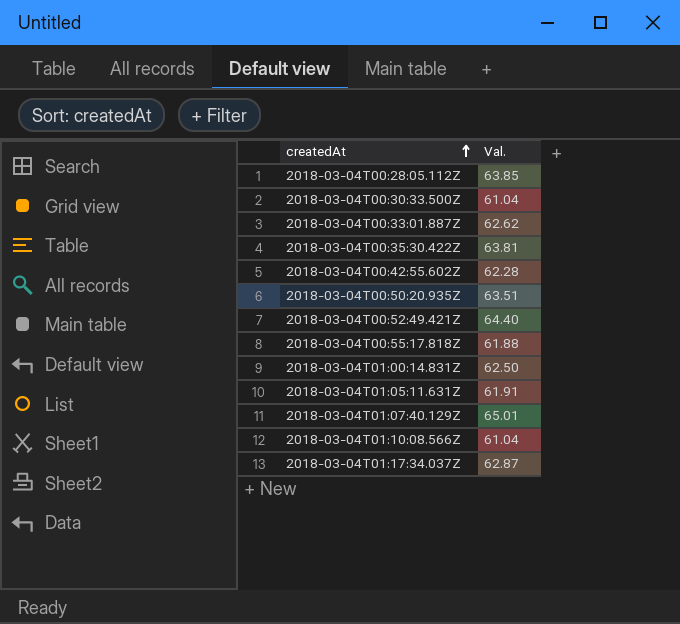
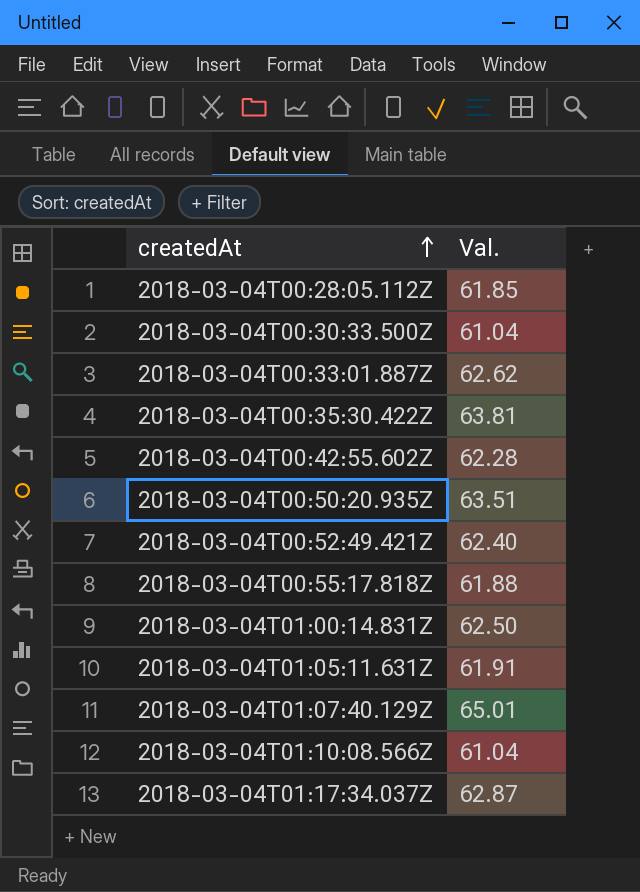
2018-03-04T00:28:05.112Z | Val.: 63.85 -> 61.85
2018-03-04T00:52:49.421Z | Val.: 64.40 -> 62.40

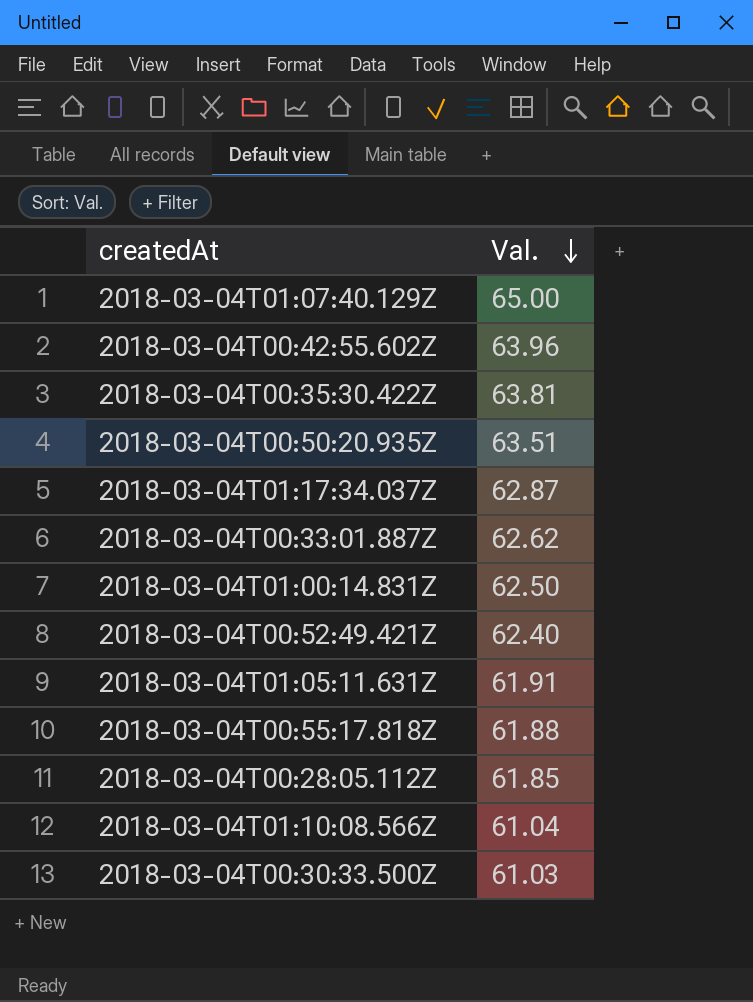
row order: createdAt ascending -> Val. descending
2018-03-04T01:07:40.129Z | Val.: 65.01 -> 65.00
2018-03-04T00:42:55.602Z | Val.: 62.28 -> 63.96
2018-03-04T00:30:33.500Z | Val.: 61.04 -> 61.03

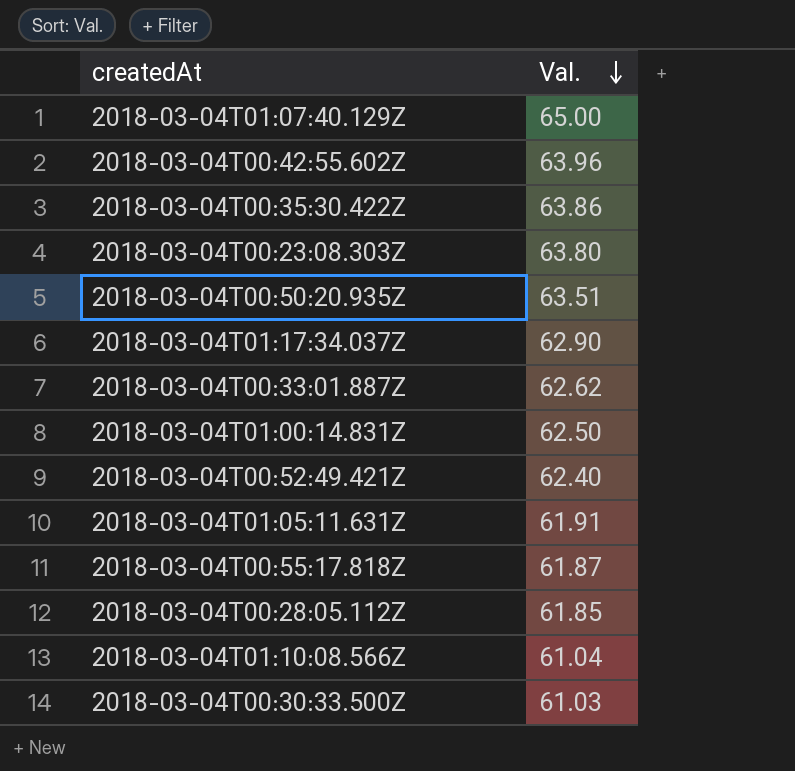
2018-03-04T00:35:30.422Z | Val.: 63.81 -> 63.86
row 2018-03-04T00:23:08.303Z: none -> 63.80
2018-03-04T01:17:34.037Z | Val.: 62.87 -> 62.90
2018-03-04T00:55:17.818Z | Val.: 61.88 -> 61.87

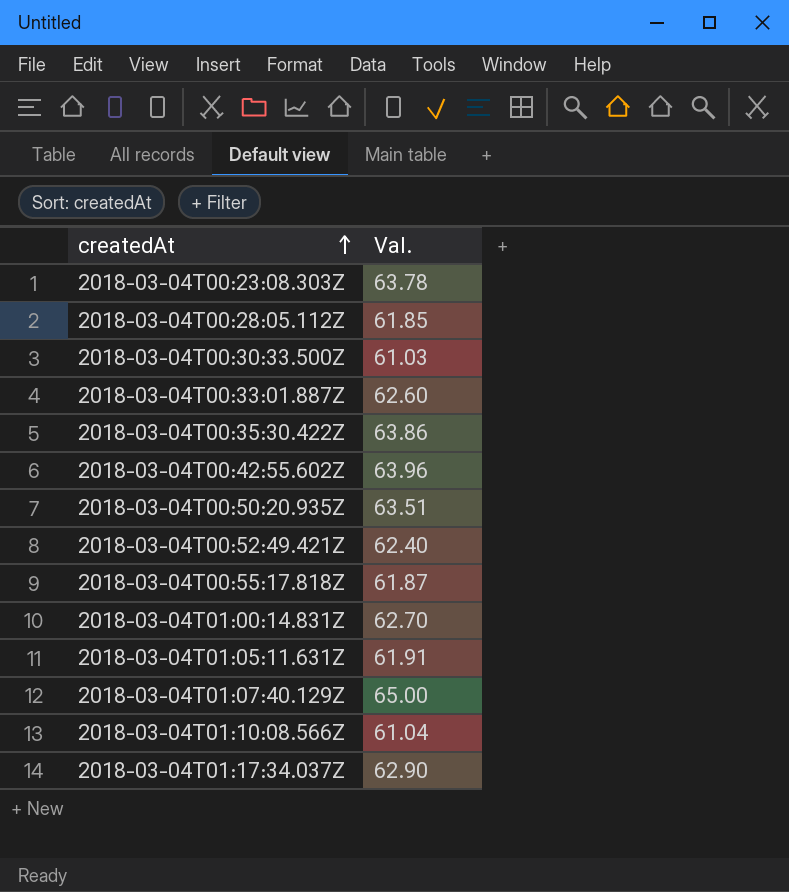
row order: Val. descending -> createdAt ascending
2018-03-04T00:23:08.303Z | Val.: 63.80 -> 63.78
2018-03-04T00:33:01.887Z | Val.: 62.62 -> 62.60
2018-03-04T01:00:14.831Z | Val.: 62.50 -> 62.70

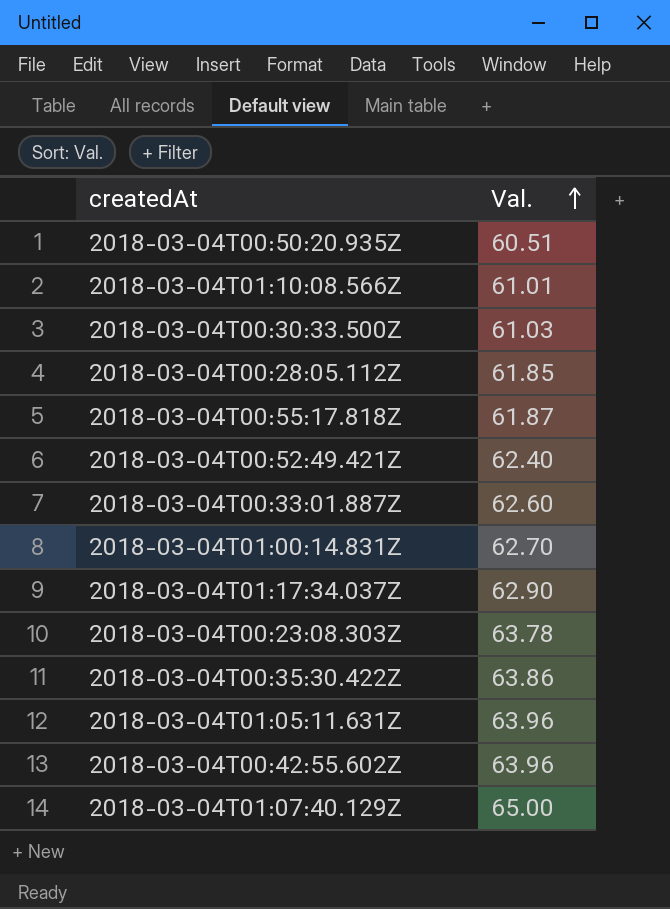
row order: createdAt ascending -> Val. ascending
2018-03-04T00:50:20.935Z | Val.: 63.51 -> 60.51
2018-03-04T01:10:08.566Z | Val.: 61.04 -> 61.01
2018-03-04T01:05:11.631Z | Val.: 61.91 -> 63.96

